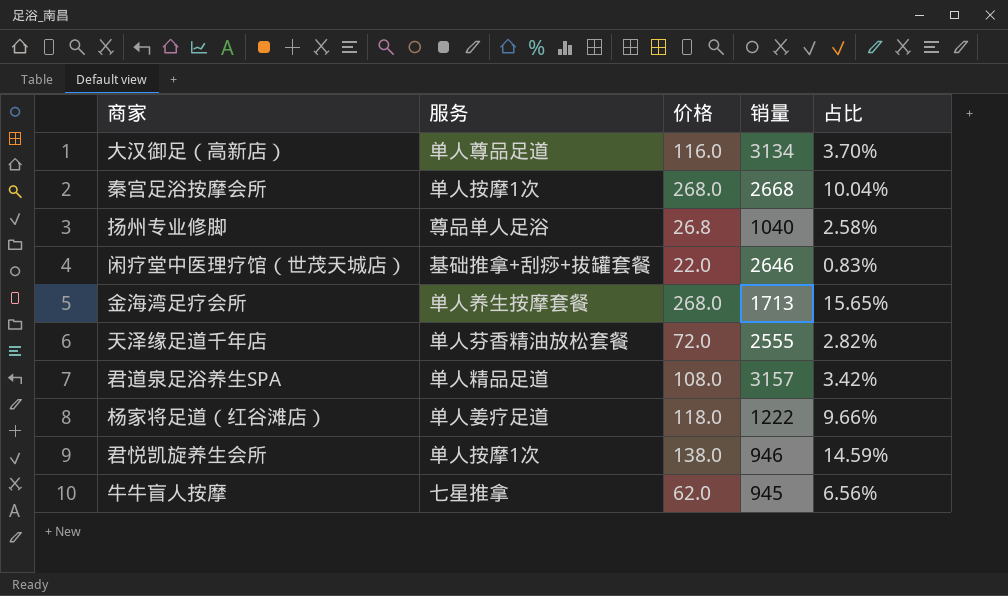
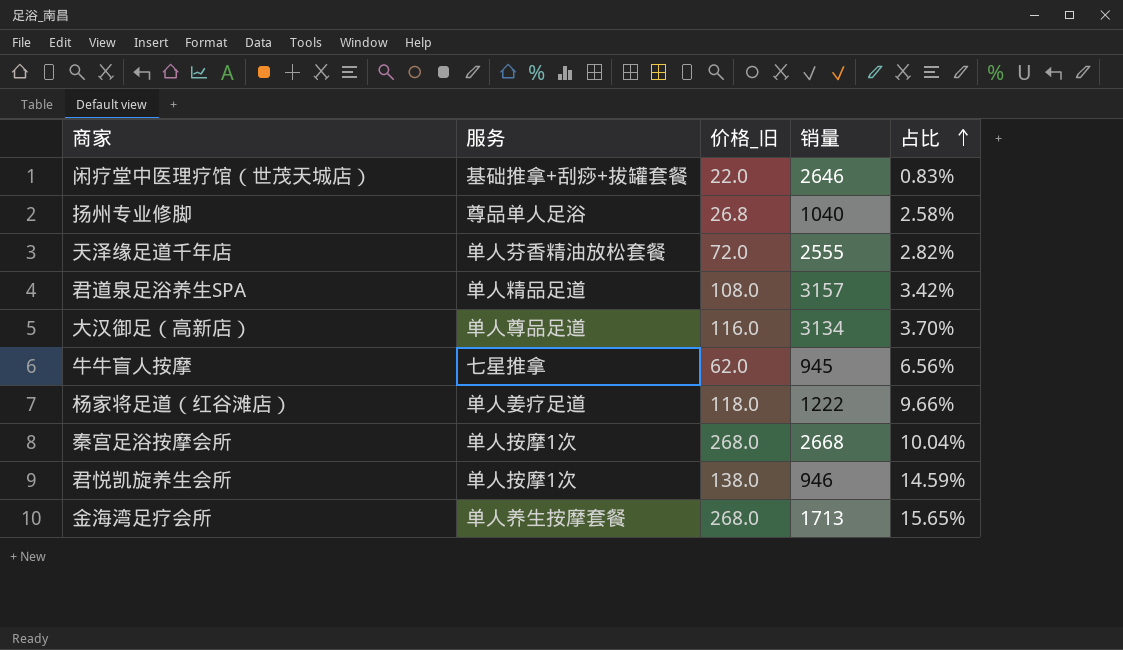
row order: none -> 占比 ascending
column name: 价格 -> 价格_旧

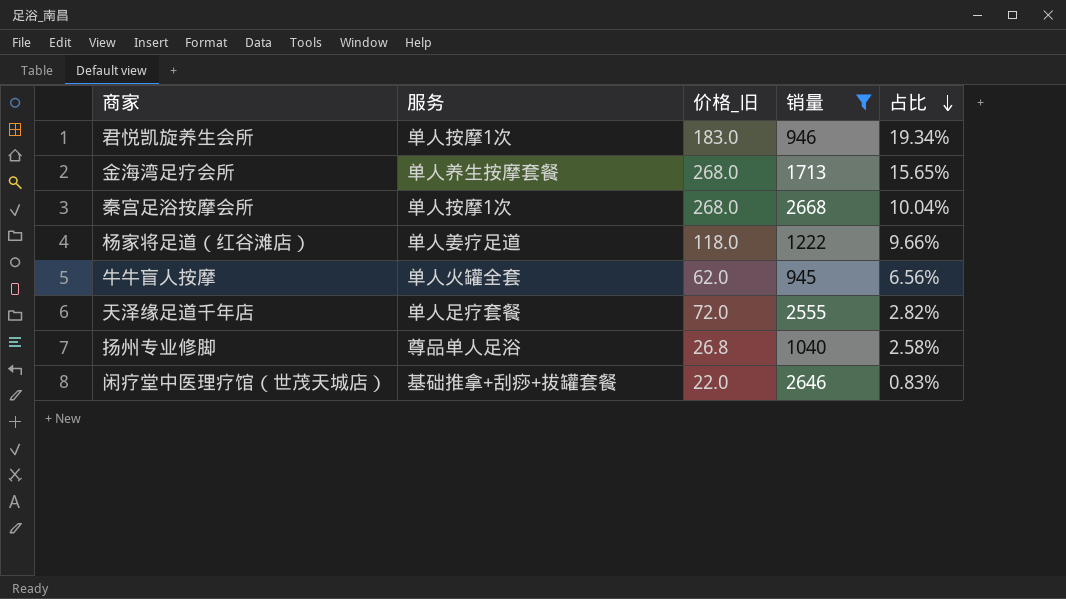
filter: none -> 销量 <= 2668
row order: 占比 ascending -> 占比 descending
君悦凯旋养生会所 | 价格_旧: 138.0 -> 183.0
君悦凯旋养生会所 | 占比: 14.59% -> 19.34%
牛牛盲人按摩 | 服务: 七星推拿 -> 单人火罐全套
天泽缘足道千年店 | 服务: 单人芬香精油放松套餐 -> 单人足疗套餐

